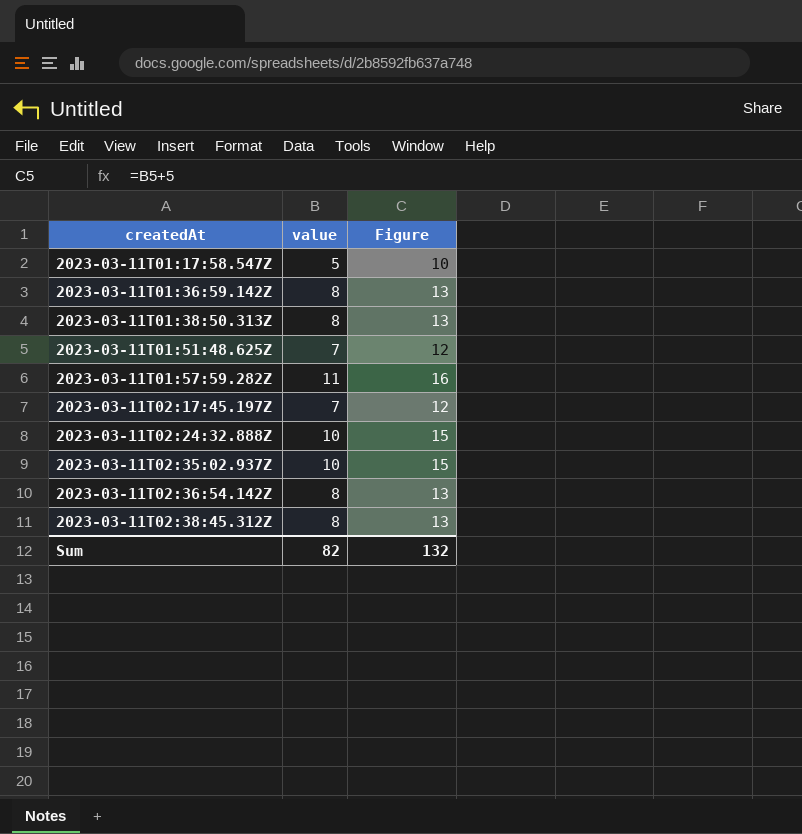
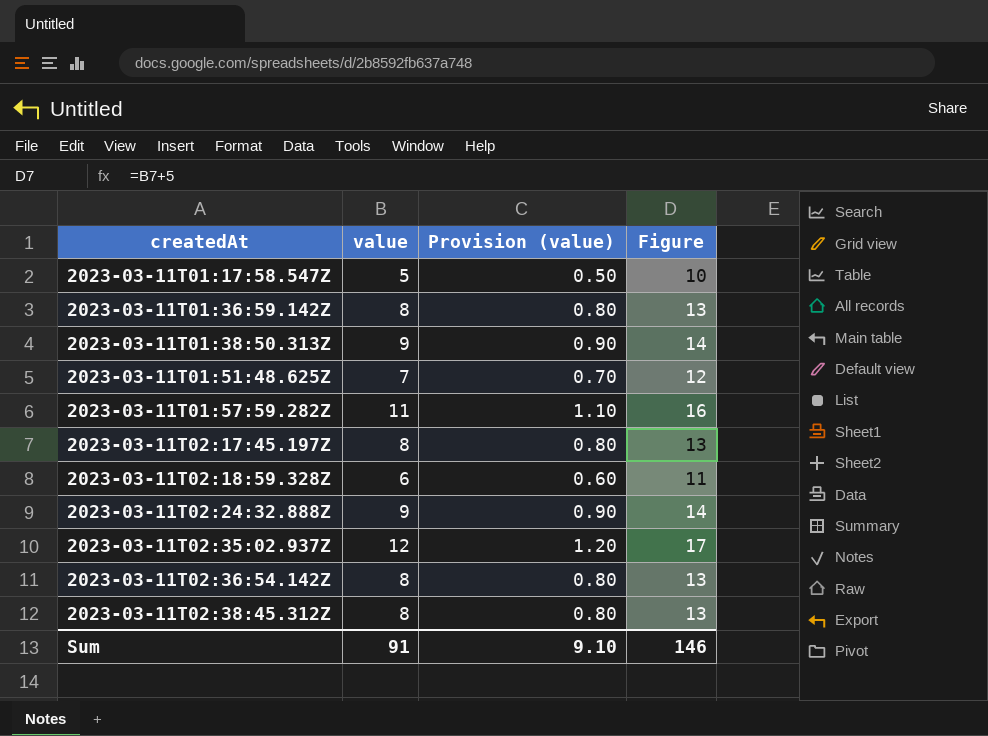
column Provision (value) | formula: none -> [value] * 0.1
2023-03-11T01:38:50.313Z | value: 8 -> 9
2023-03-11T01:38:50.313Z | Figure: 13 -> 14
2023-03-11T02:17:45.197Z | value: 7 -> 8
2023-03-11T02:17:45.197Z | Figure: 12 -> 13
row 2023-03-11T02:18:59.328Z: none -> 6 | 0.60 | 11
2023-03-11T02:24:32.888Z | value: 10 -> 9
2023-03-11T02:24:32.888Z | Figure: 15 -> 14
2023-03-11T02:35:02.937Z | value: 10 -> 12
2023-03-11T02:35:02.937Z | Figure: 15 -> 17
Sum | value: 82 -> 91
Sum | Figure: 132 -> 146

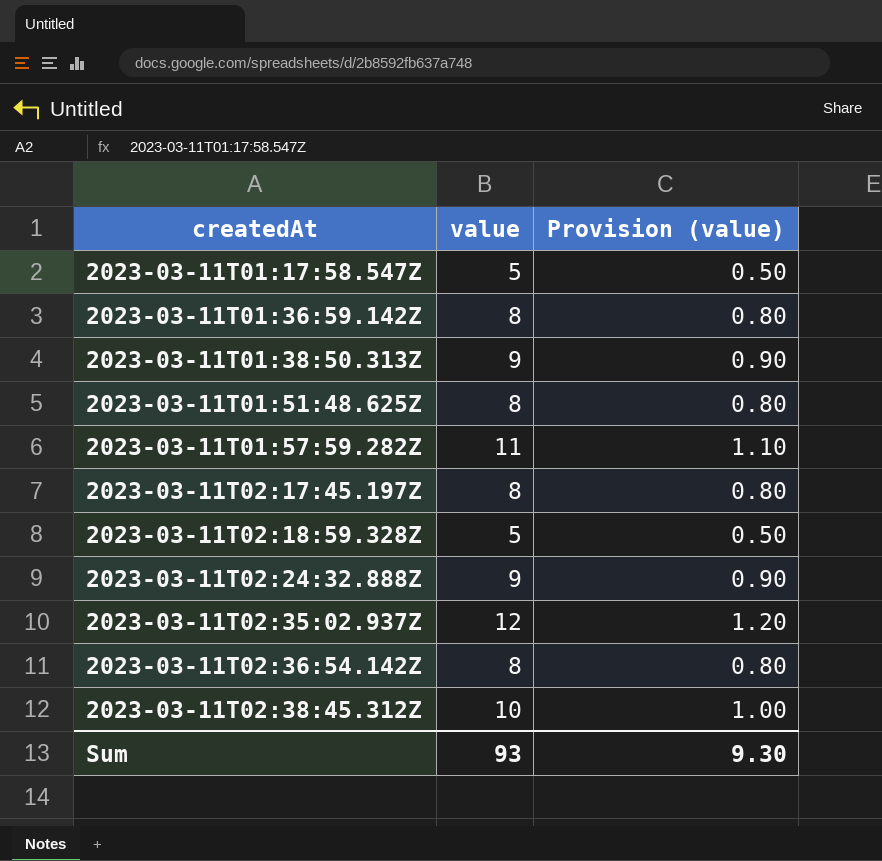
column Figure | formula: [value] + 5 -> none
2023-03-11T01:51:48.625Z | value: 7 -> 8
2023-03-11T01:51:48.625Z | Provision (value): 0.70 -> 0.80
2023-03-11T02:18:59.328Z | value: 6 -> 5
2023-03-11T02:18:59.328Z | Provision (value): 0.60 -> 0.50
2023-03-11T02:38:45.312Z | value: 8 -> 10
2023-03-11T02:38:45.312Z | Provision (value): 0.80 -> 1.00
Sum | value: 91 -> 93
Sum | Provision (value): 9.10 -> 9.30

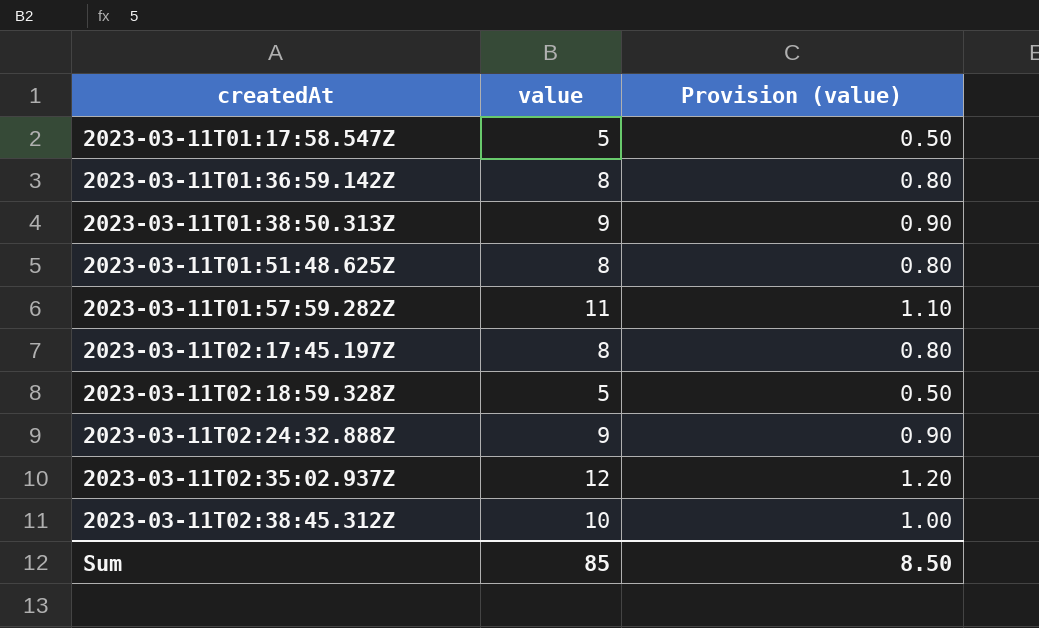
row 2023-03-11T02:36:54.142Z: 8 | 0.80 -> none
Sum | value: 93 -> 85
Sum | Provision (value): 9.30 -> 8.50

